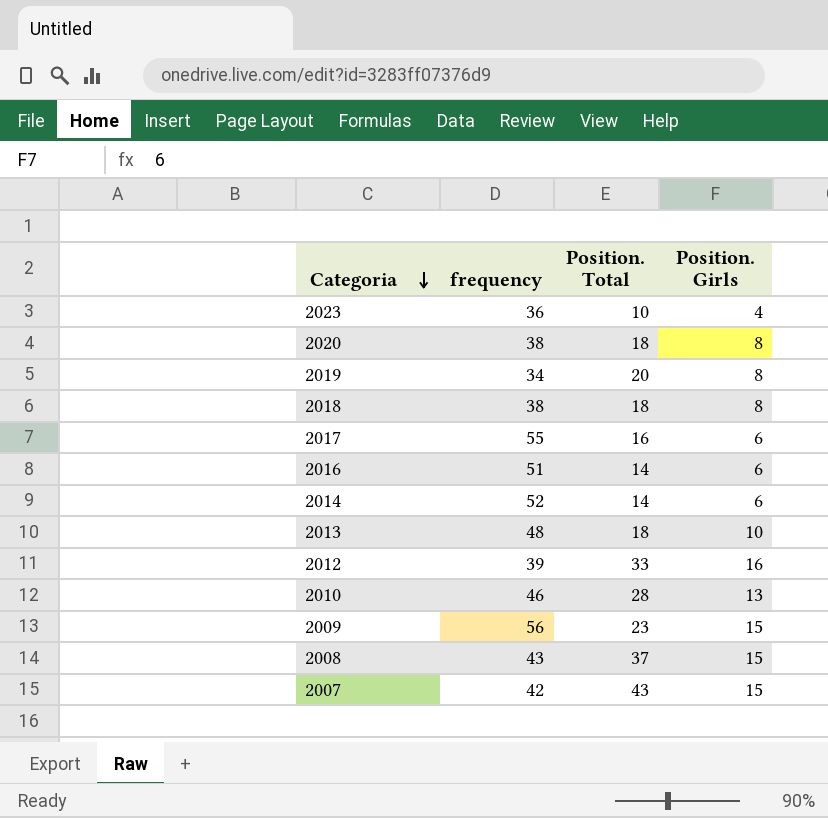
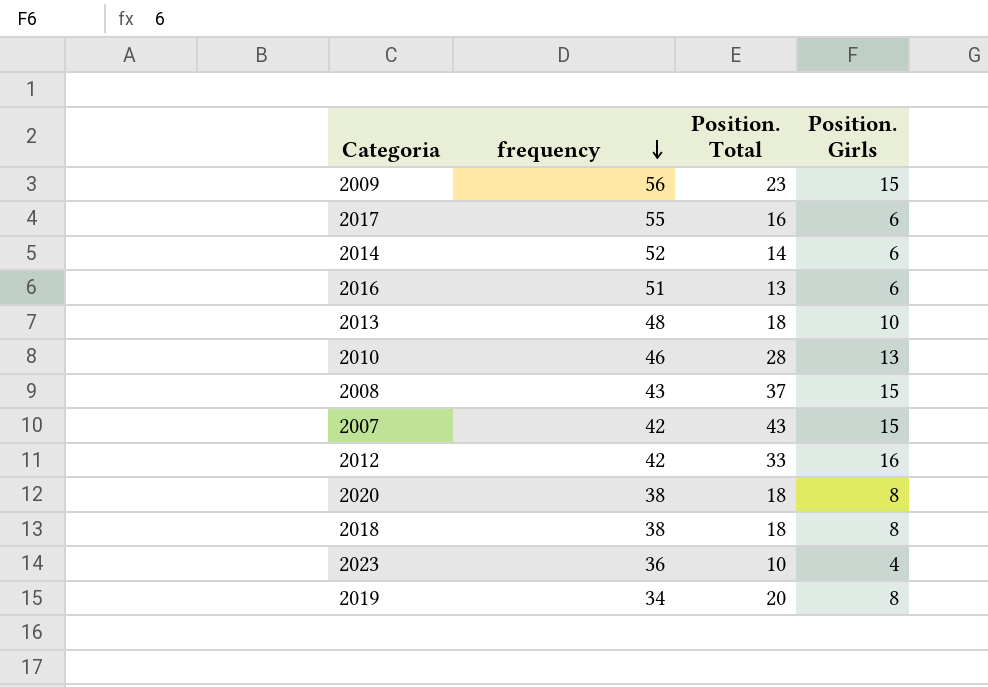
row order: Categoria descending -> frequency descending
2016 | Position. Total: 14 -> 13
2012 | frequency: 39 -> 42

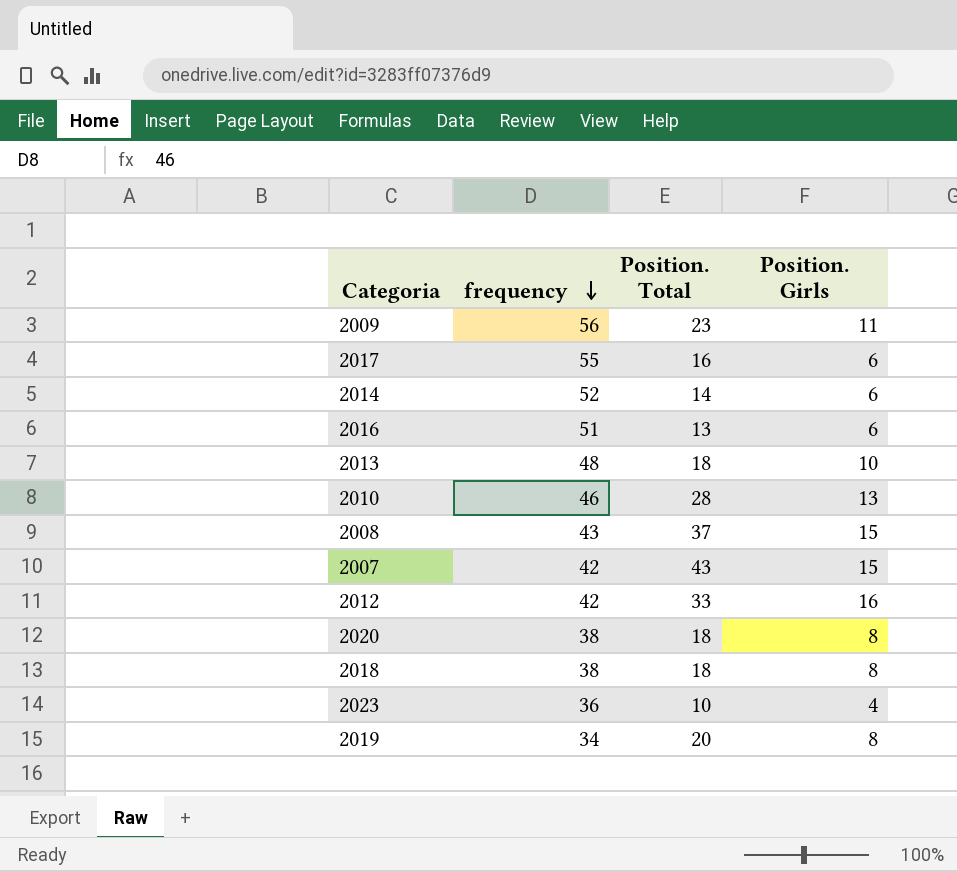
2009 | Position. Girls: 15 -> 11

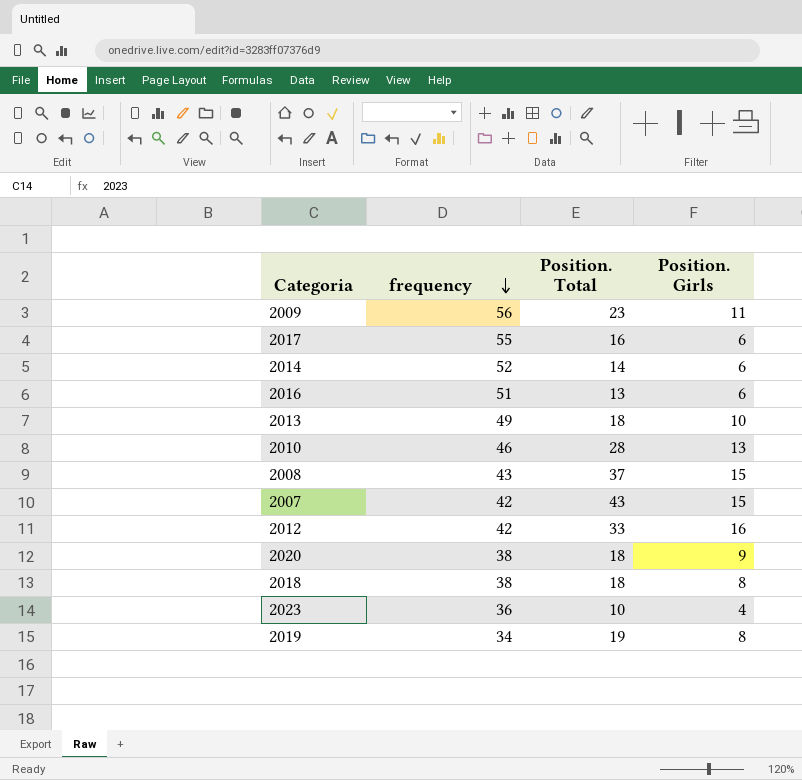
2013 | frequency: 48 -> 49
2020 | Position. Girls: 8 -> 9
2019 | Position. Total: 20 -> 19

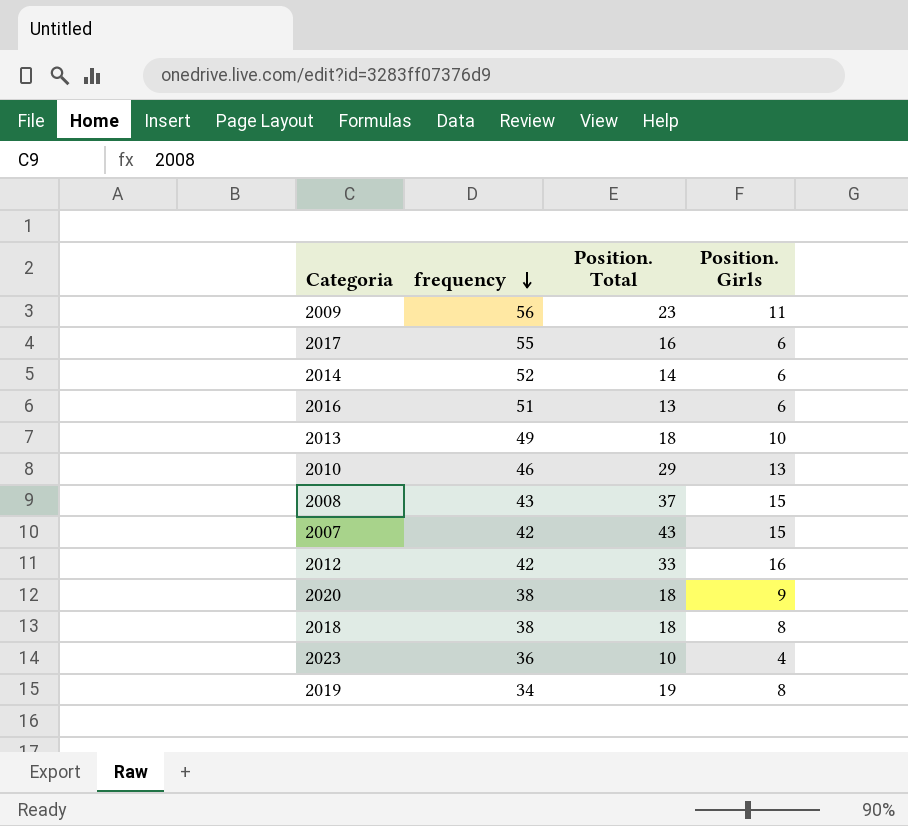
2010 | Position. Total: 28 -> 29

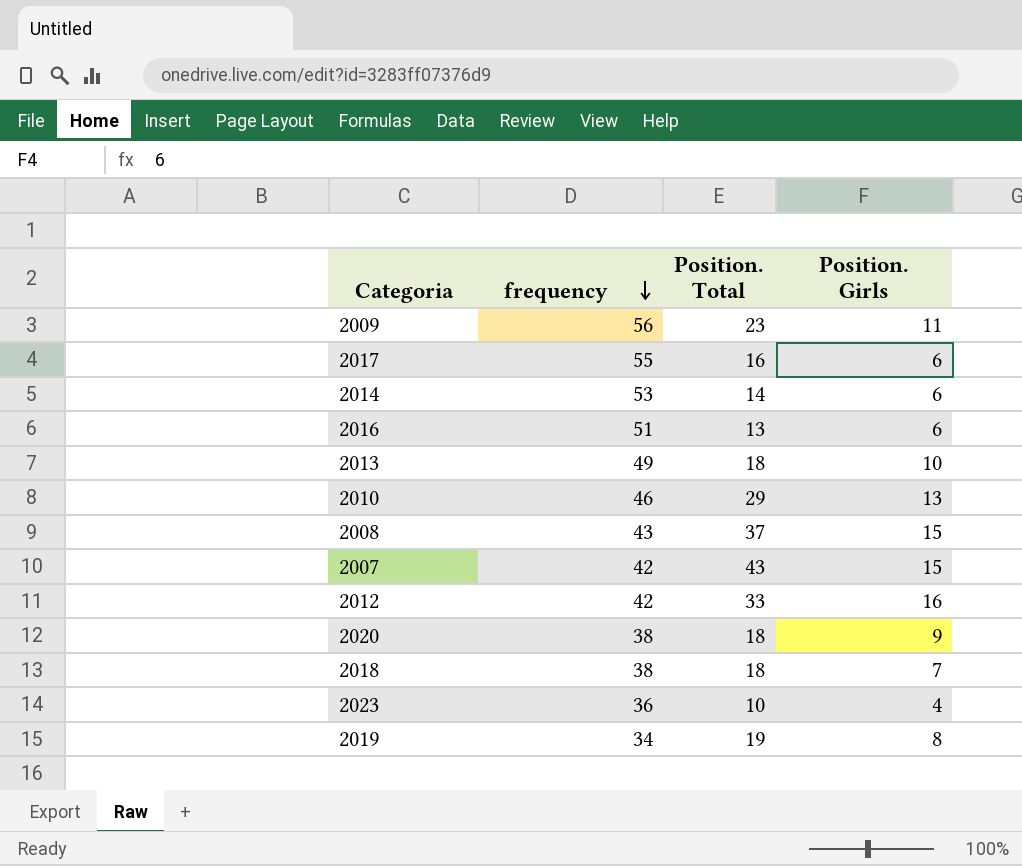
2014 | frequency: 52 -> 53
2018 | Position. Girls: 8 -> 7

